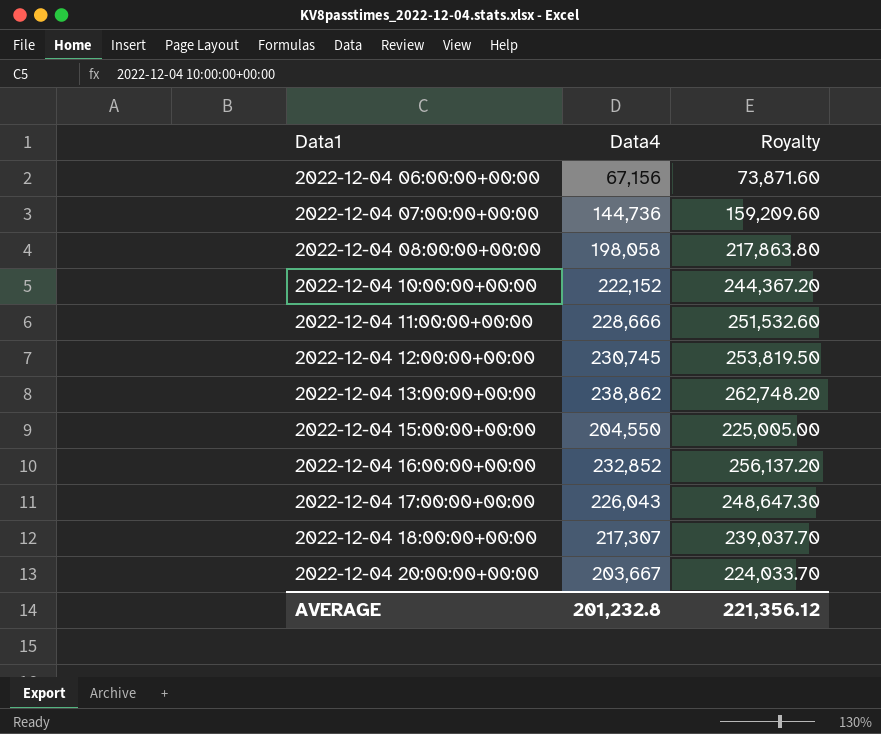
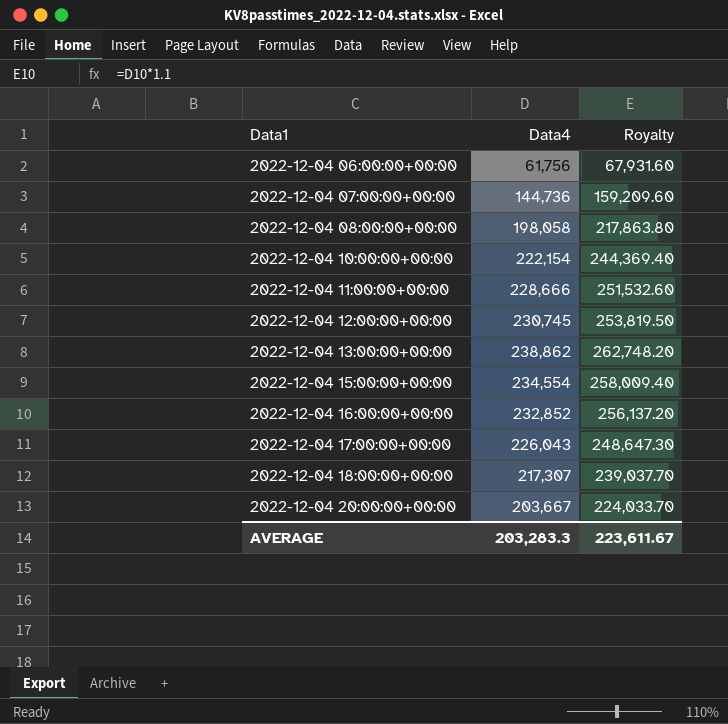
2022-12-04 06:00:00+00:00 | Data4: 67,156 -> 61,756
2022-12-04 06:00:00+00:00 | Royalty: 73,871.60 -> 67,931.60
2022-12-04 10:00:00+00:00 | Data4: 222,152 -> 222,154
2022-12-04 10:00:00+00:00 | Royalty: 244,367.20 -> 244,369.40
2022-12-04 15:00:00+00:00 | Data4: 204,550 -> 234,554
2022-12-04 15:00:00+00:00 | Royalty: 225,005.00 -> 258,009.40
AVERAGE | Data4: 201,232.8 -> 203,283.3
AVERAGE | Royalty: 221,356.12 -> 223,611.67

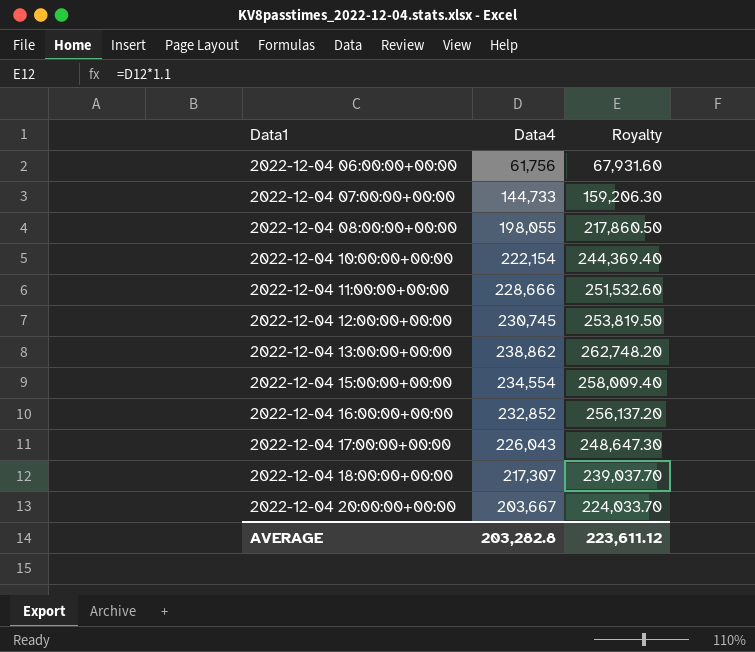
2022-12-04 07:00:00+00:00 | Data4: 144,736 -> 144,733
2022-12-04 07:00:00+00:00 | Royalty: 159,209.60 -> 159,206.30
2022-12-04 08:00:00+00:00 | Data4: 198,058 -> 198,055
2022-12-04 08:00:00+00:00 | Royalty: 217,863.80 -> 217,860.50
AVERAGE | Data4: 203,283.3 -> 203,282.8
AVERAGE | Royalty: 223,611.67 -> 223,611.12

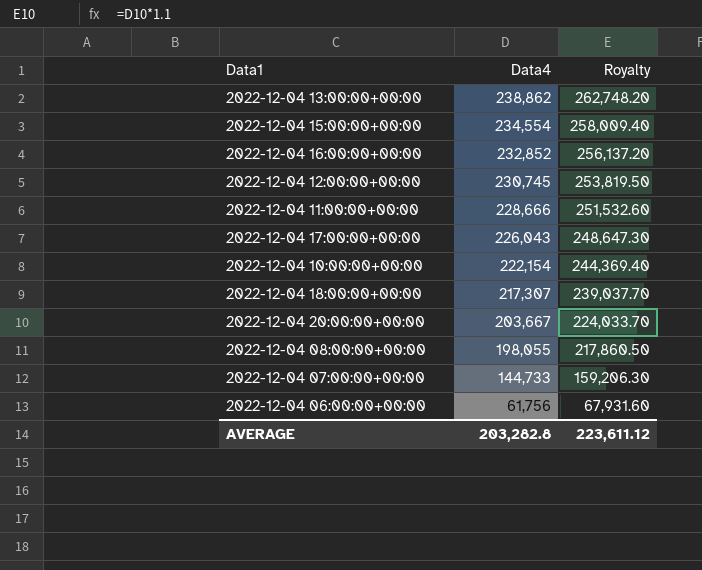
row order: Data1 ascending -> Data4 descending

